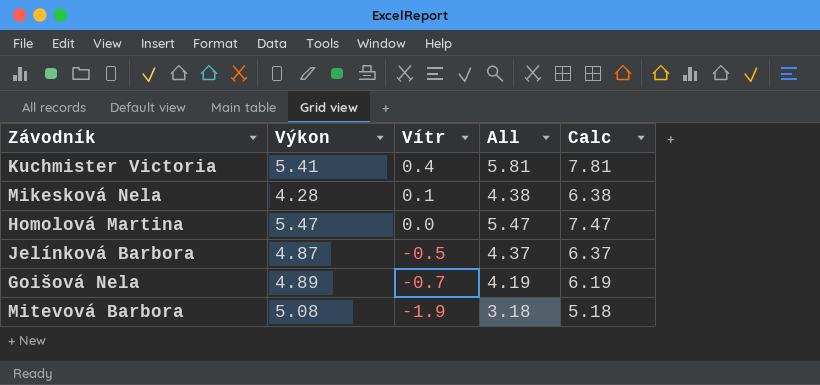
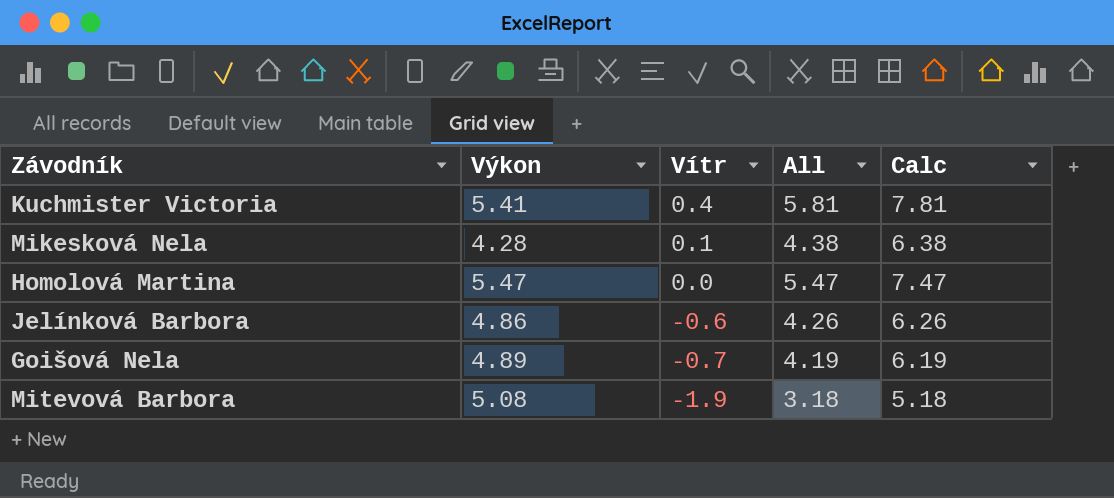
Jelínková Barbora | Výkon: 4.87 -> 4.86
Jelínková Barbora | Vítr: -0.5 -> -0.6
Jelínková Barbora | All: 4.37 -> 4.26
Jelínková Barbora | Calc: 6.37 -> 6.26

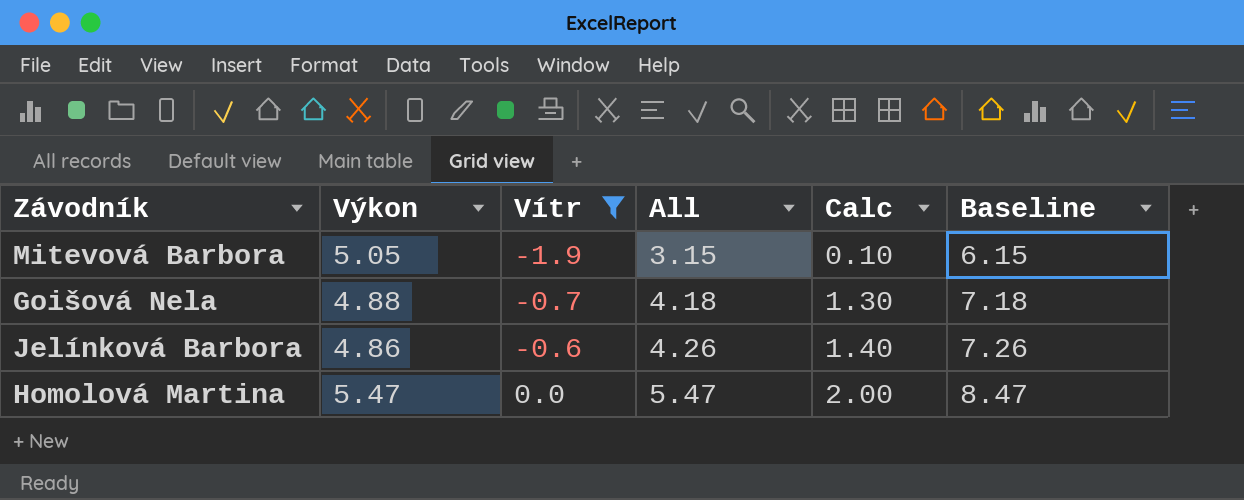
filter: none -> Vítr <= 0.0
row order: Vítr descending -> Vítr ascending
column Calc | formula: [All] + 2 -> [Vítr] + 2
column Baseline | formula: none -> [All] + 3
Mitevová Barbora | Výkon: 5.08 -> 5.05
Mitevová Barbora | All: 3.18 -> 3.15
Goišová Nela | Výkon: 4.89 -> 4.88
Goišová Nela | All: 4.19 -> 4.18

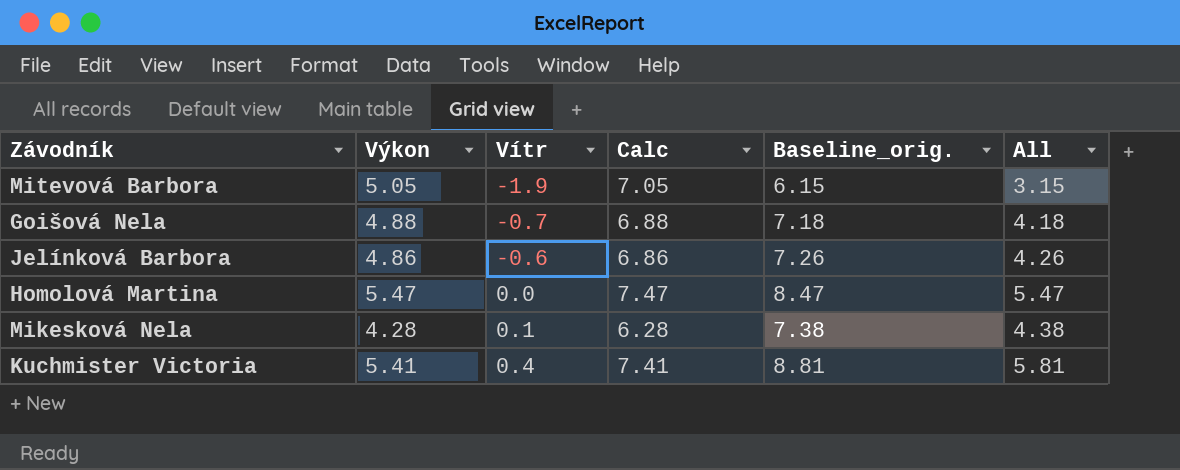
filter: Vítr <= 0.0 -> none
column Calc | formula: [Vítr] + 2 -> [Výkon] + 2
column name: Baseline -> Baseline_orig.
column All | position: 4 -> 6

